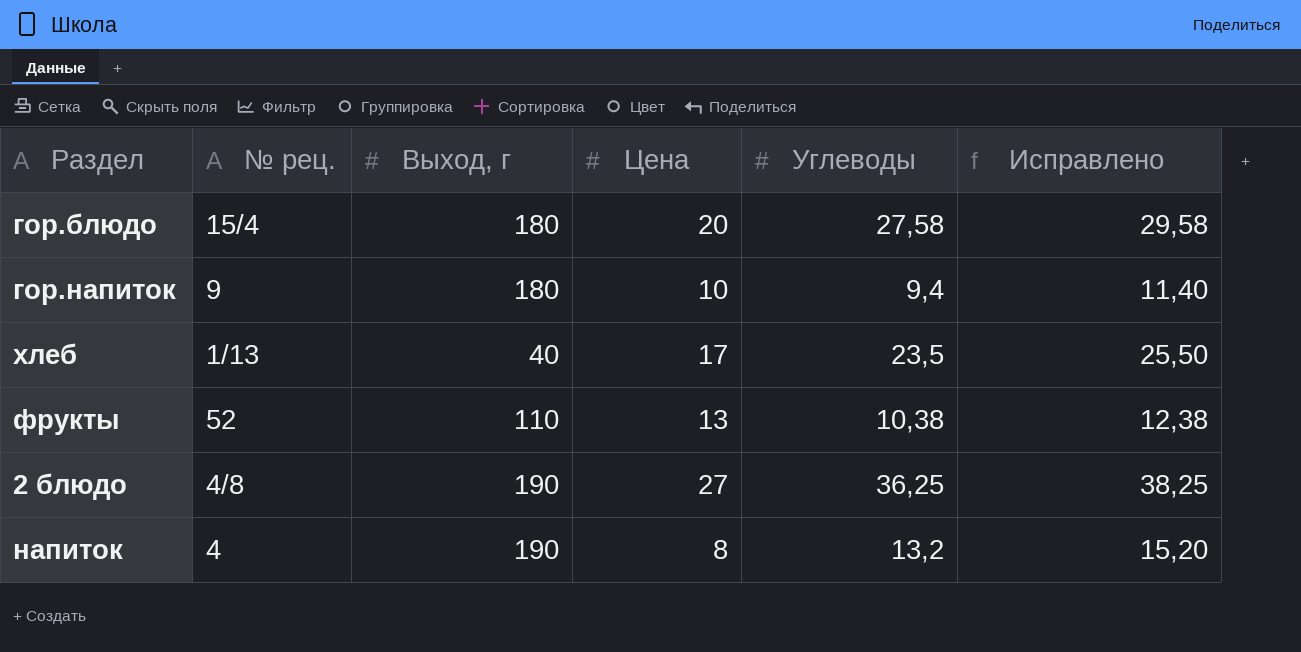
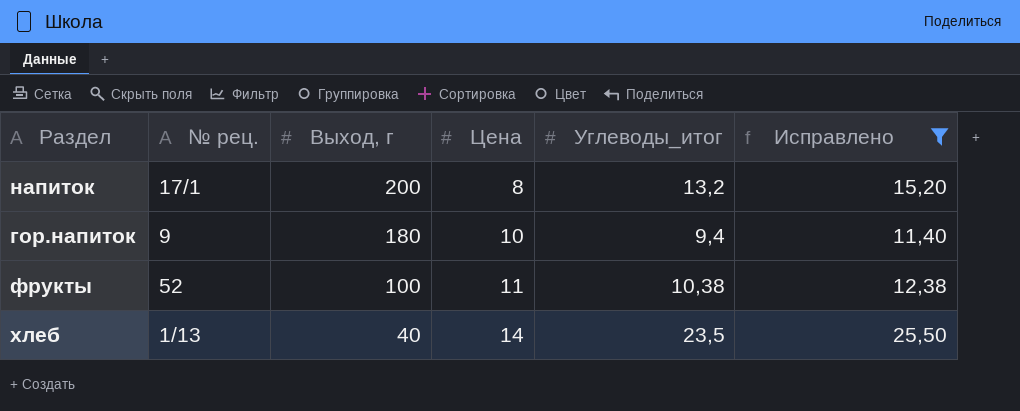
filter: none -> Исправлено <= 25,50
row order: none -> Выход, г descending
column name: Углеводы -> Углеводы_итог
напиток | № рец.: 4 -> 17/1
напиток | Выход, г: 190 -> 200
фрукты | Выход, г: 110 -> 100
фрукты | Цена: 13 -> 11
хлеб | Цена: 17 -> 14

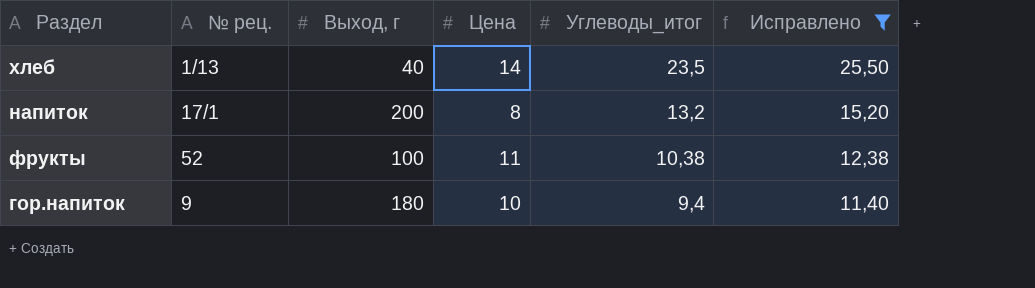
row order: Выход, г descending -> Углеводы_итог descending

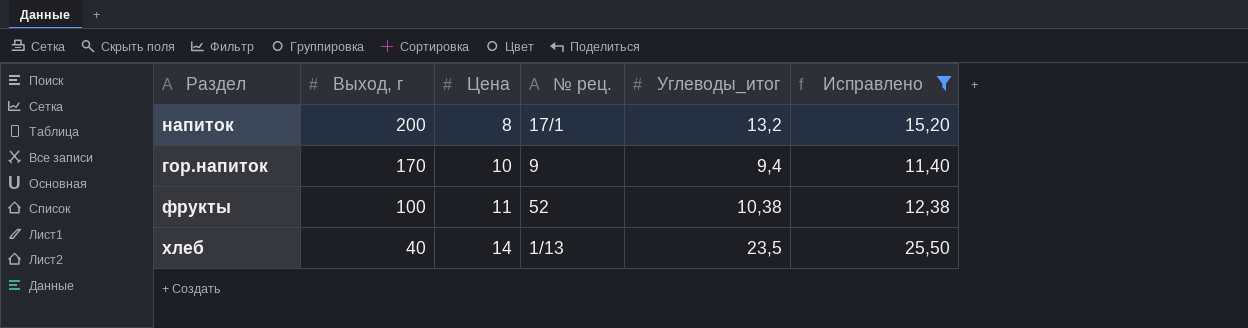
row order: Углеводы_итог descending -> Выход, г descending
column № рец. | position: 2 -> 4
гор.напиток | Выход, г: 180 -> 170

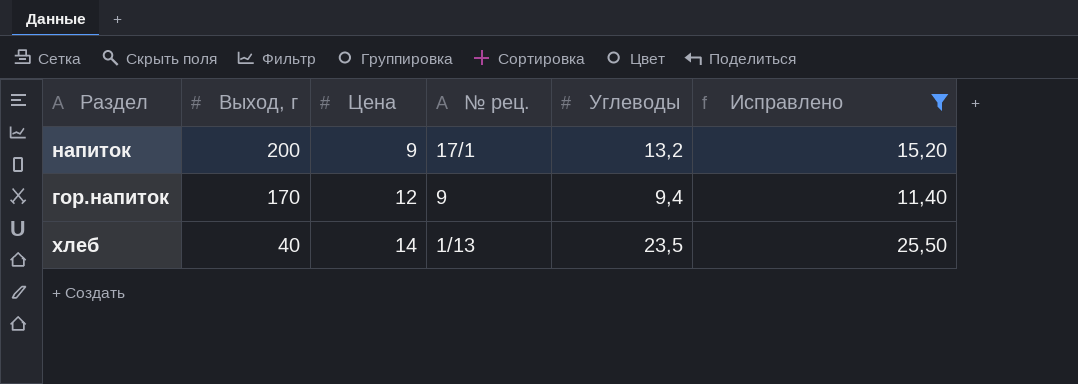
column name: Углеводы_итог -> Углеводы
row фрукты: 100 | 11 | 52 | 10,38 | 12,38 -> none
напиток | Цена: 8 -> 9
гор.напиток | Цена: 10 -> 12

